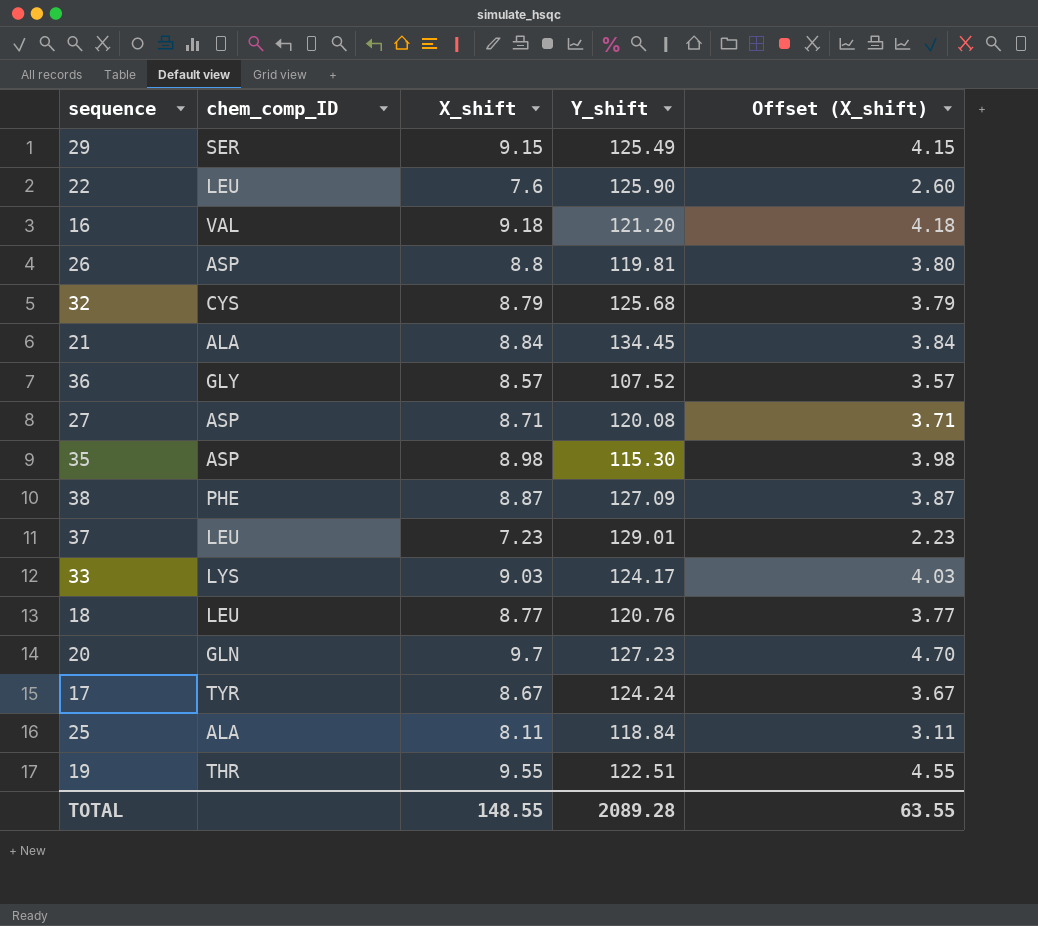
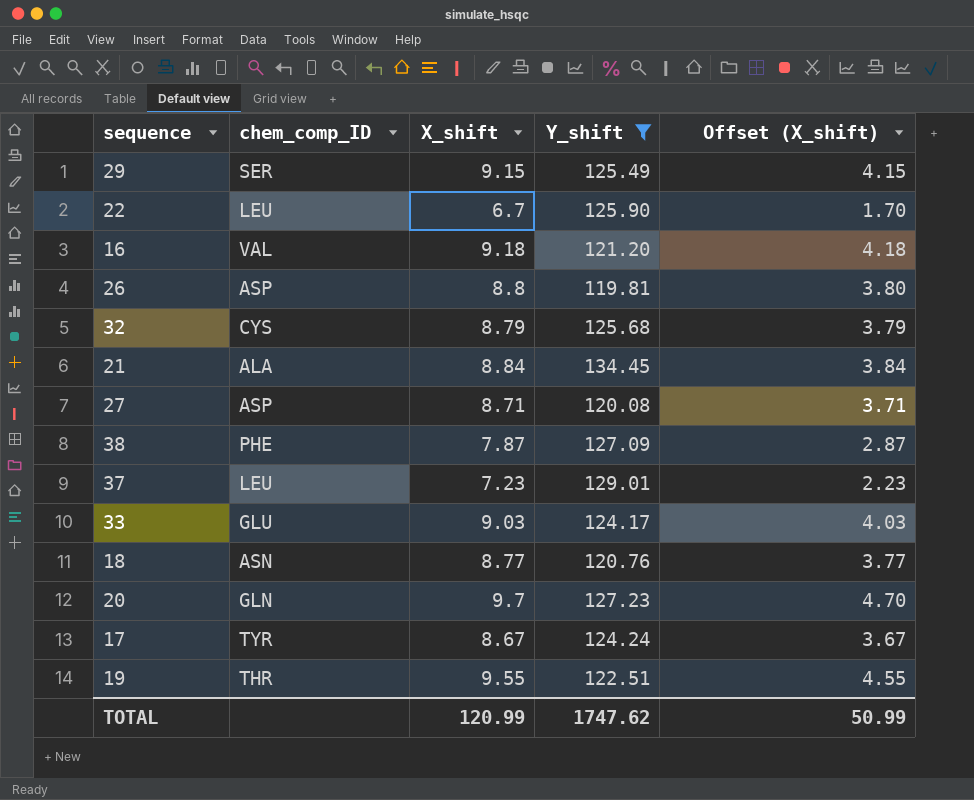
filter: none -> Y_shift >= 119.81
22 | X_shift: 7.6 -> 6.7
22 | Offset (X_shift): 2.60 -> 1.70
38 | X_shift: 8.87 -> 7.87
38 | Offset (X_shift): 3.87 -> 2.87
33 | chem_comp_ID: LYS -> GLU
18 | chem_comp_ID: LEU -> ASN
TOTAL | X_shift: 148.55 -> 120.99
TOTAL | Y_shift: 2089.28 -> 1747.62
TOTAL | Offset (X_shift): 63.55 -> 50.99

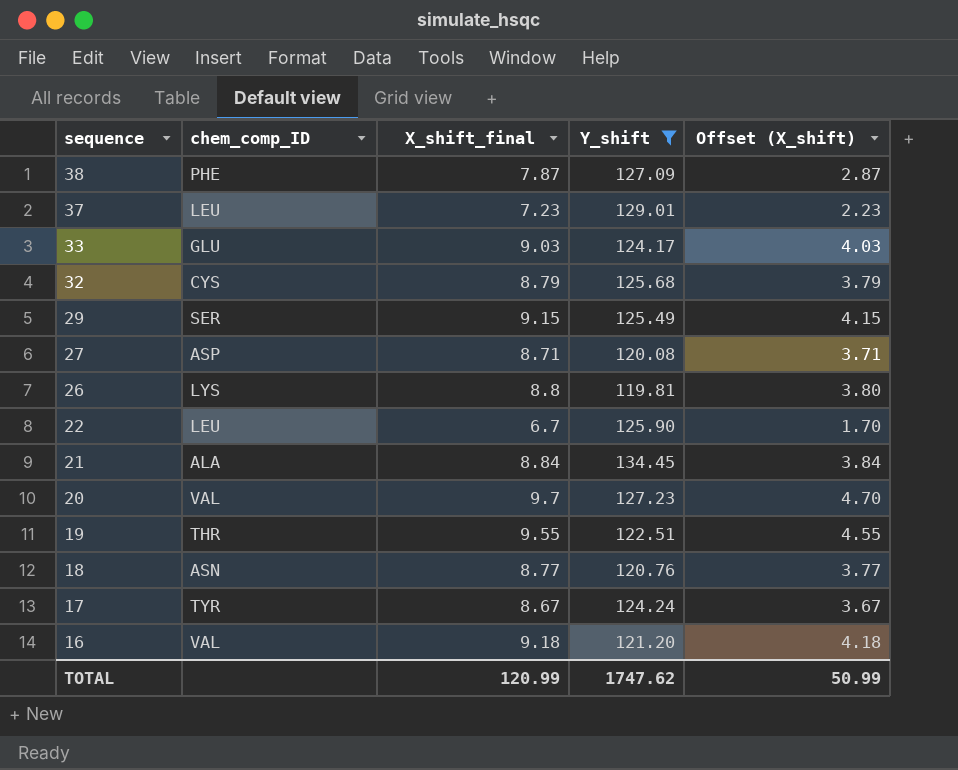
row order: none -> sequence descending
column name: X_shift -> X_shift_final
26 | chem_comp_ID: ASP -> LYS
20 | chem_comp_ID: GLN -> VAL

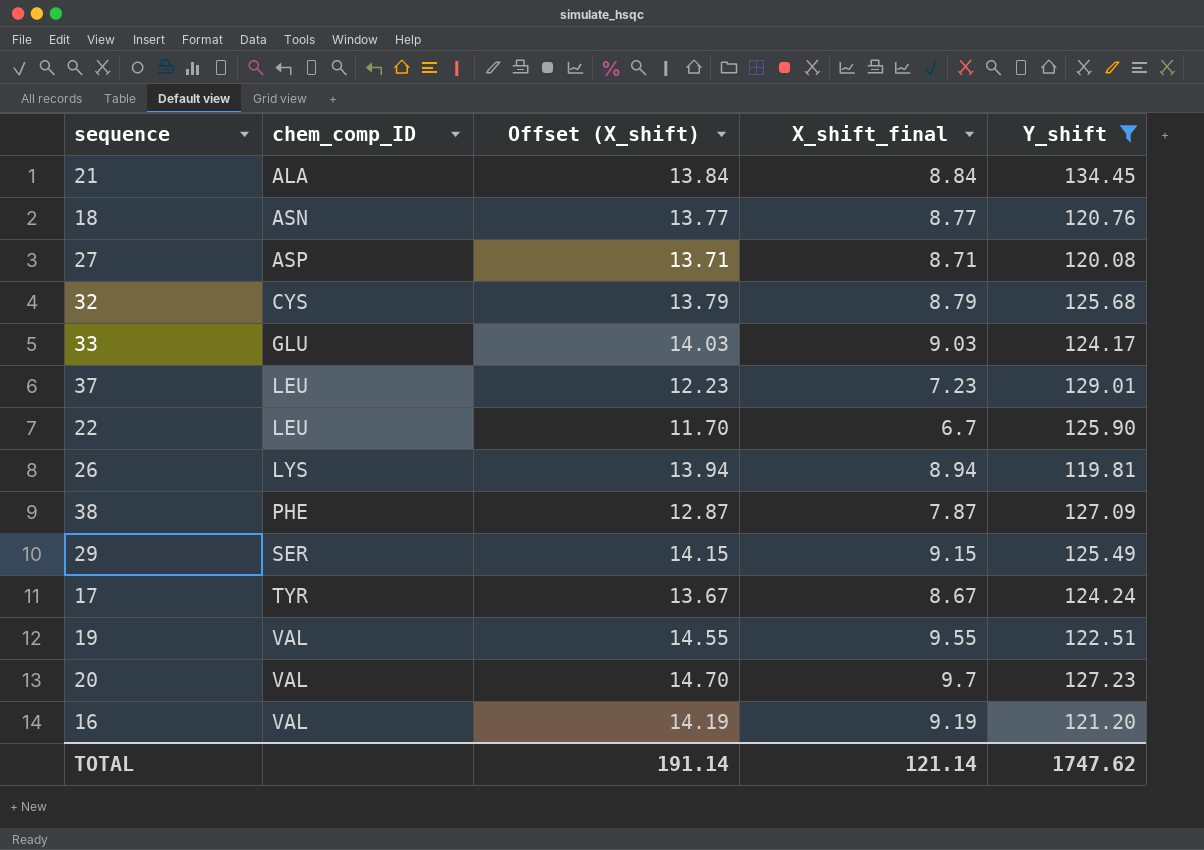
row order: sequence descending -> chem_comp_ID ascending
column Offset (X_shift) | formula: [X_shift_final] - 5 -> [X_shift_final] + 5
column Offset (X_shift) | position: 5 -> 3
26 | X_shift_final: 8.8 -> 8.94
19 | chem_comp_ID: THR -> VAL
16 | X_shift_final: 9.18 -> 9.19
TOTAL | Offset (X_shift): 50.99 -> 191.14
TOTAL | X_shift_final: 120.99 -> 121.14

